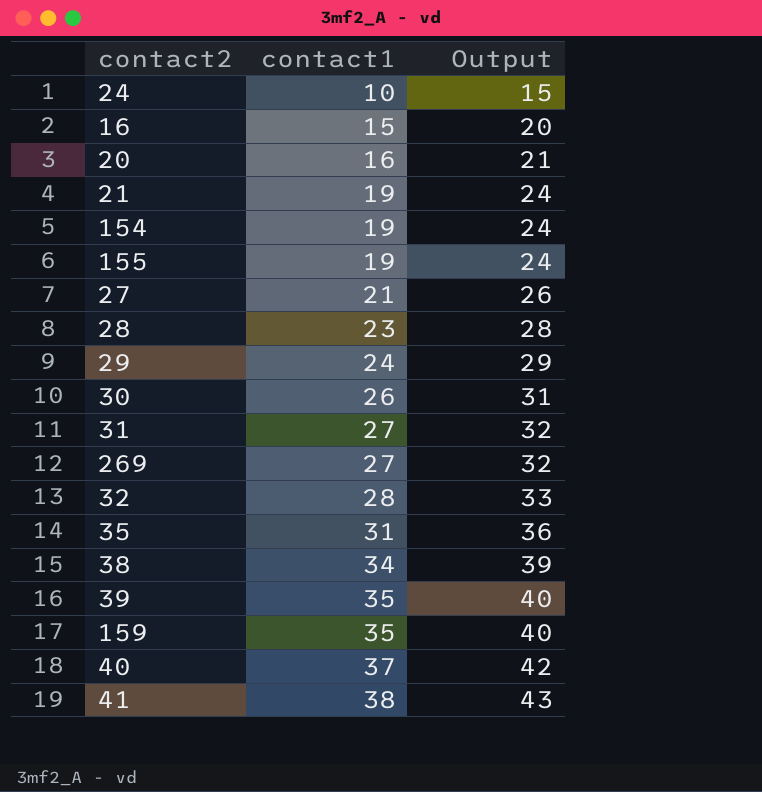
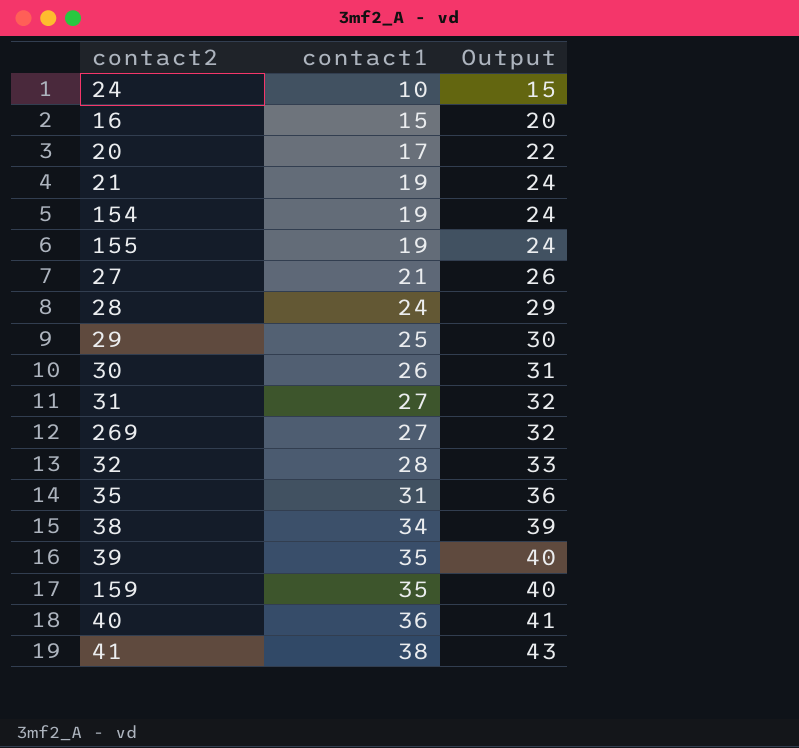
20 | contact1: 16 -> 17
20 | Output: 21 -> 22
28 | contact1: 23 -> 24
28 | Output: 28 -> 29
29 | contact1: 24 -> 25
29 | Output: 29 -> 30
40 | contact1: 37 -> 36
40 | Output: 42 -> 41

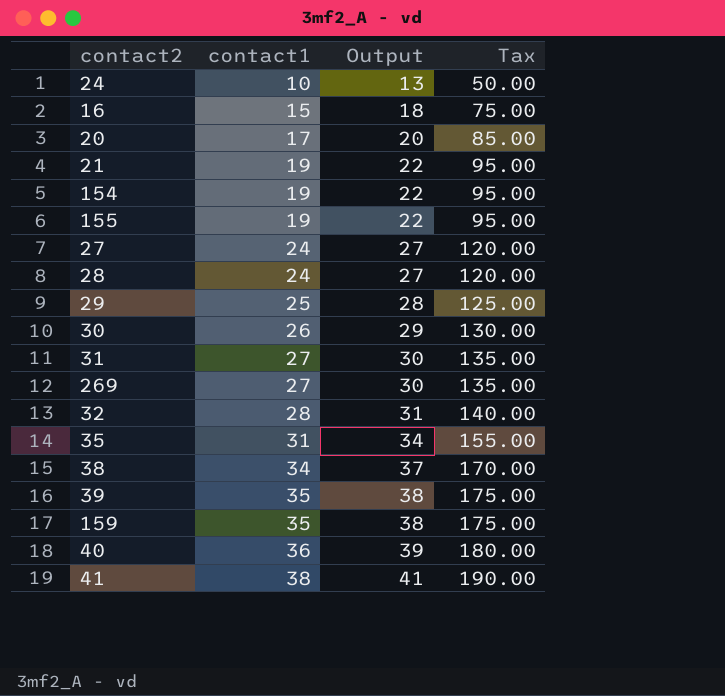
column Output | formula: [contact1] + 5 -> [contact1] + 3
column Tax | formula: none -> [contact1] * 5
27 | contact1: 21 -> 24

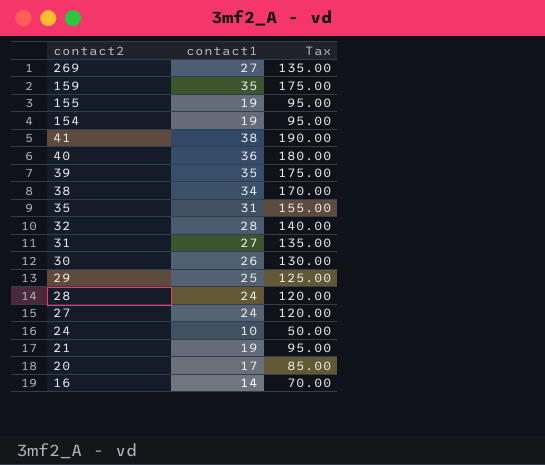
row order: contact1 ascending -> contact2 descending
column Output | formula: [contact1] + 3 -> none
16 | contact1: 15 -> 14
16 | Tax: 75.00 -> 70.00

